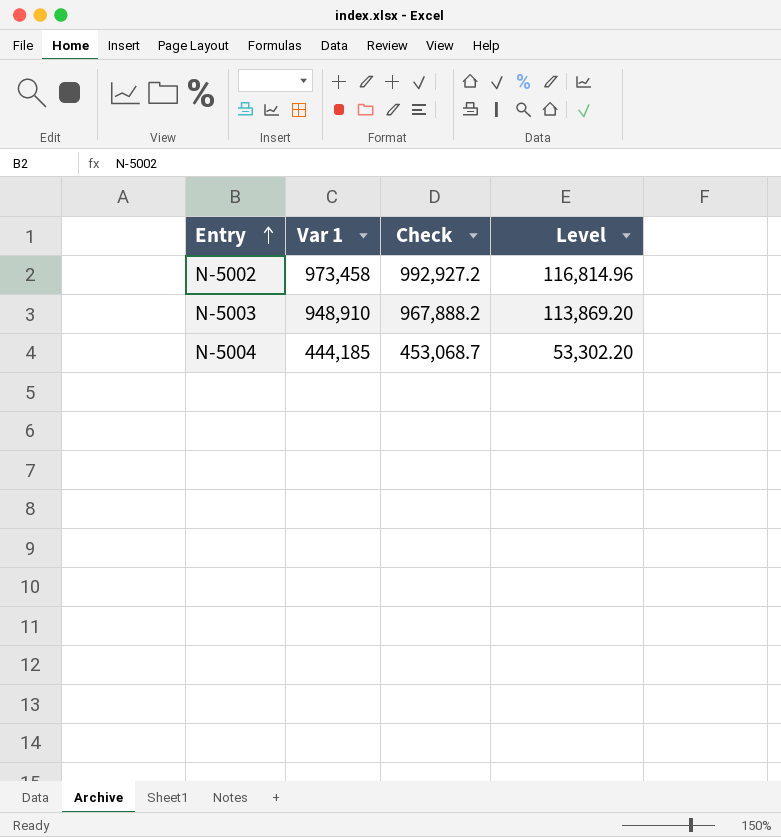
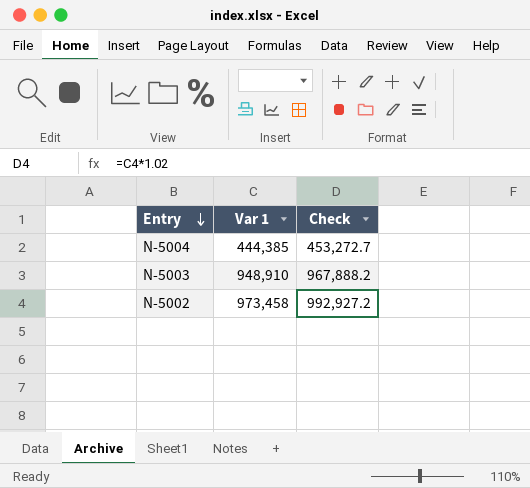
row order: Entry ascending -> Entry descending
column Level | formula: [Var 1] * 0.12 -> none
N-5004 | Var 1: 444,185 -> 444,385
N-5004 | Check: 453,068.7 -> 453,272.7

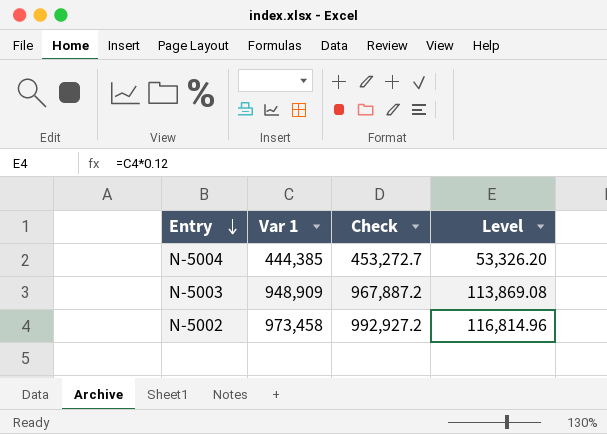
column Level | formula: none -> [Var 1] * 0.12
N-5003 | Var 1: 948,910 -> 948,909
N-5003 | Check: 967,888.2 -> 967,887.2

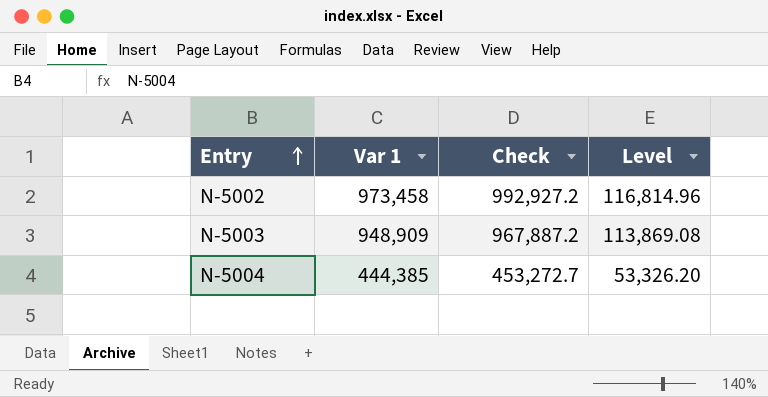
row order: Entry descending -> Entry ascending

